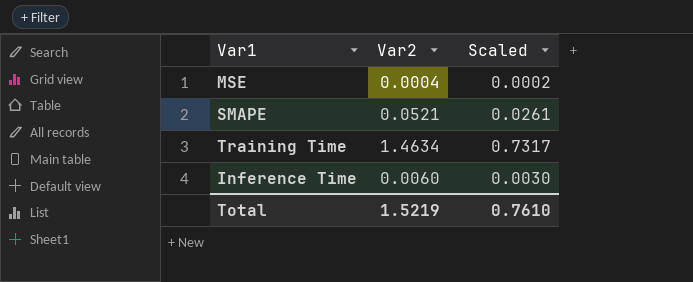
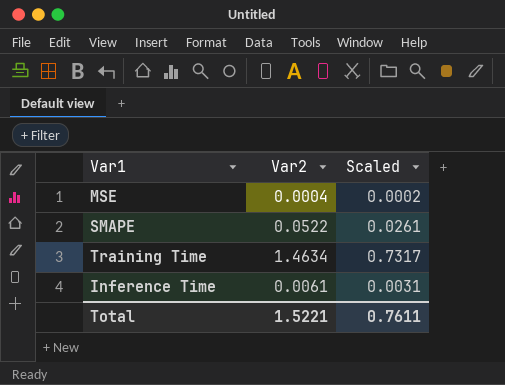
SMAPE | Var2: 0.0521 -> 0.0522
Inference Time | Var2: 0.0060 -> 0.0061
Inference Time | Scaled: 0.0030 -> 0.0031
Total | Var2: 1.5219 -> 1.5221
Total | Scaled: 0.7610 -> 0.7611

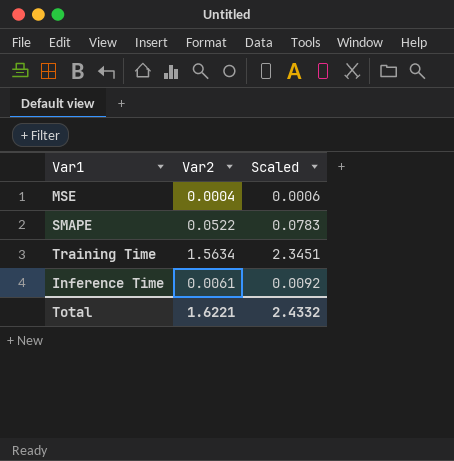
column Scaled | formula: [Var2] * 0.5 -> [Var2] * 1.5
Training Time | Var2: 1.4634 -> 1.5634
Total | Var2: 1.5221 -> 1.6221
Total | Scaled: 0.7611 -> 2.4332

